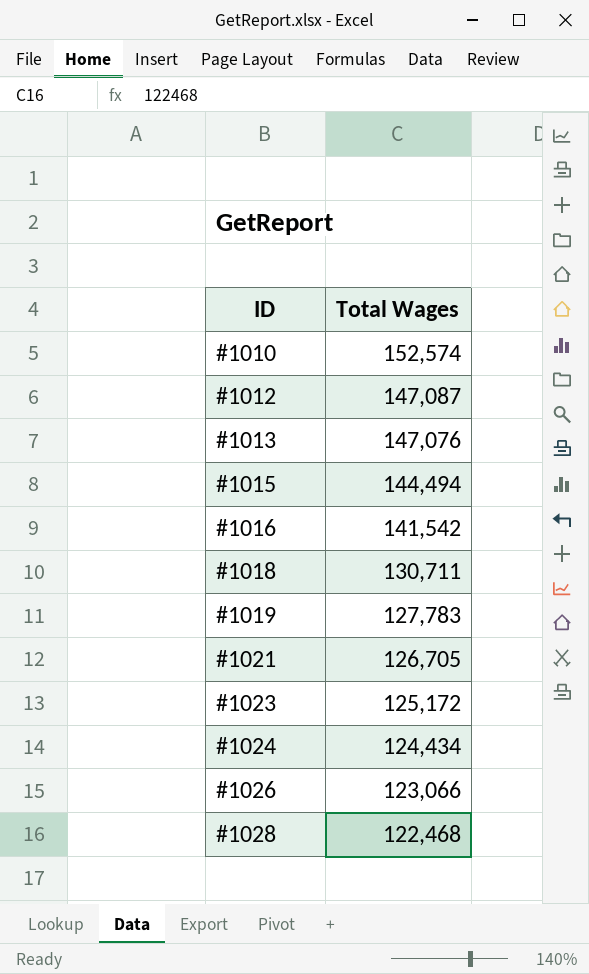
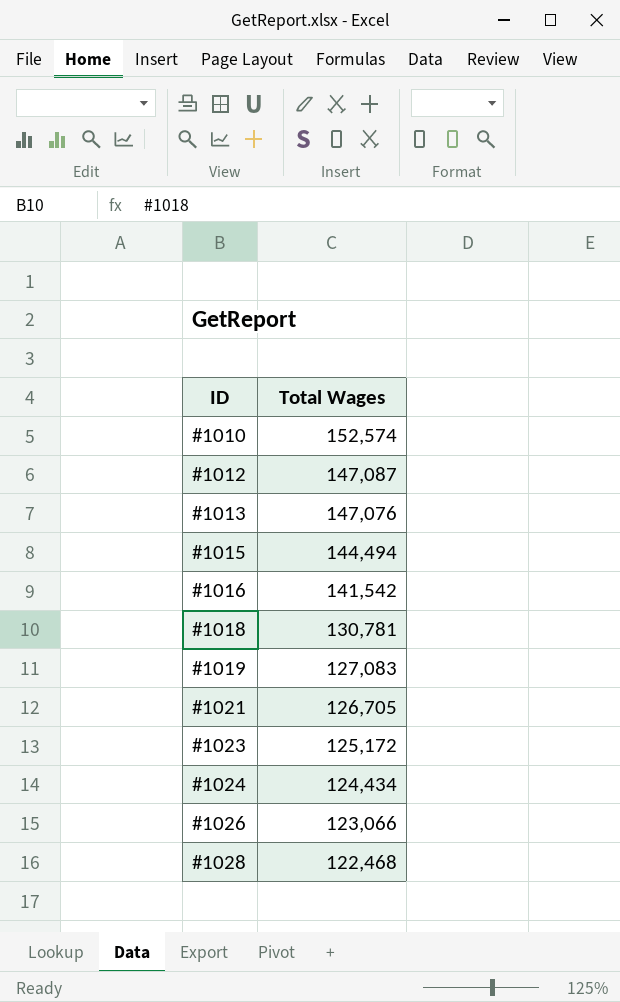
#1018 | Total Wages: 130,711 -> 130,781
#1019 | Total Wages: 127,783 -> 127,083

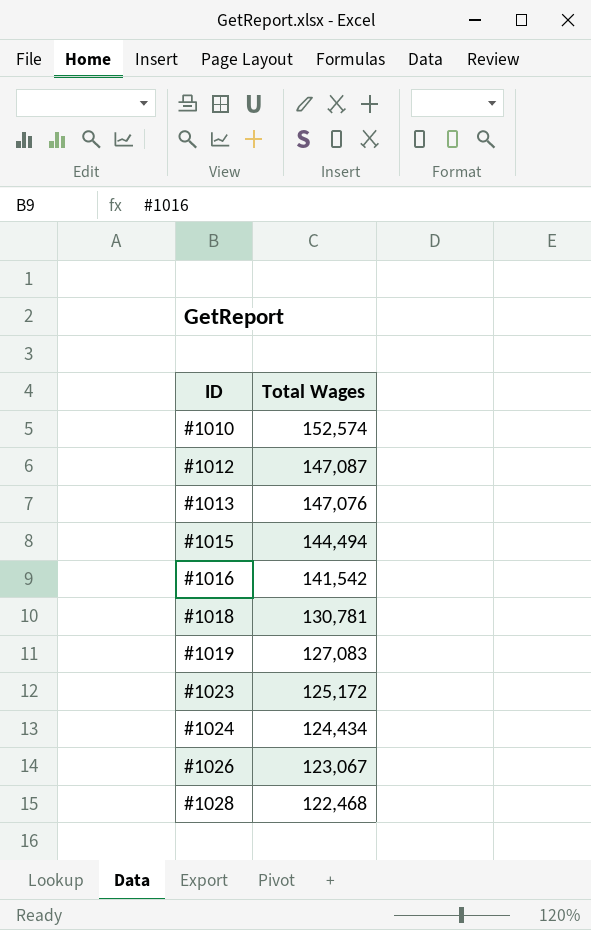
row #1021: 126,705 -> none
#1026 | Total Wages: 123,066 -> 123,067

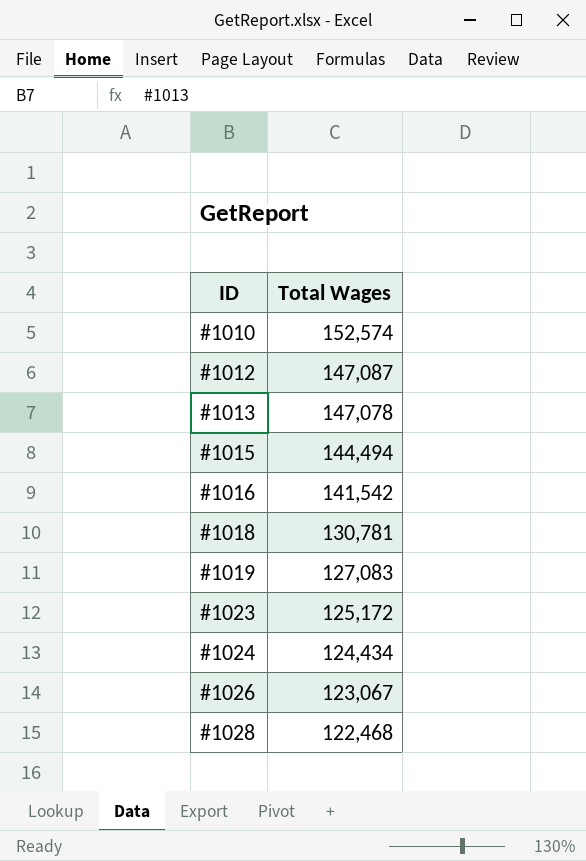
#1013 | Total Wages: 147,076 -> 147,078

